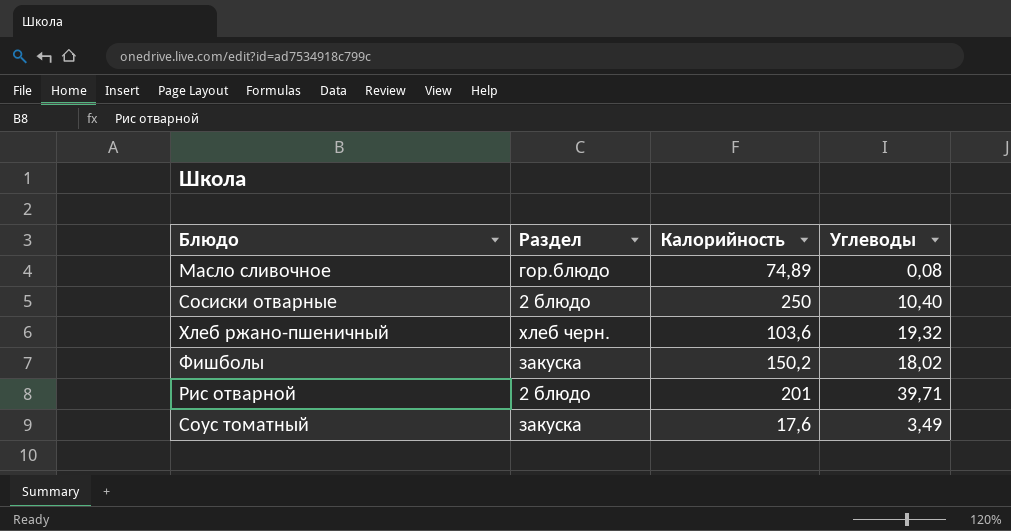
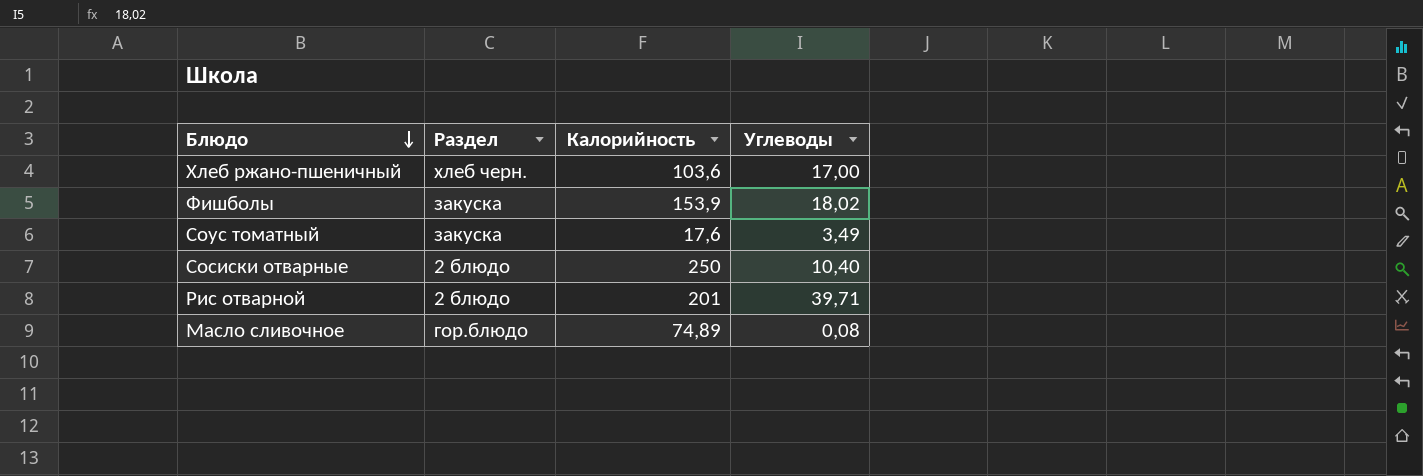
row order: none -> Блюдо descending
Хлеб ржано-пшеничный | Углеводы: 19,32 -> 17,00
Фишболы | Калорийность: 150,2 -> 153,9

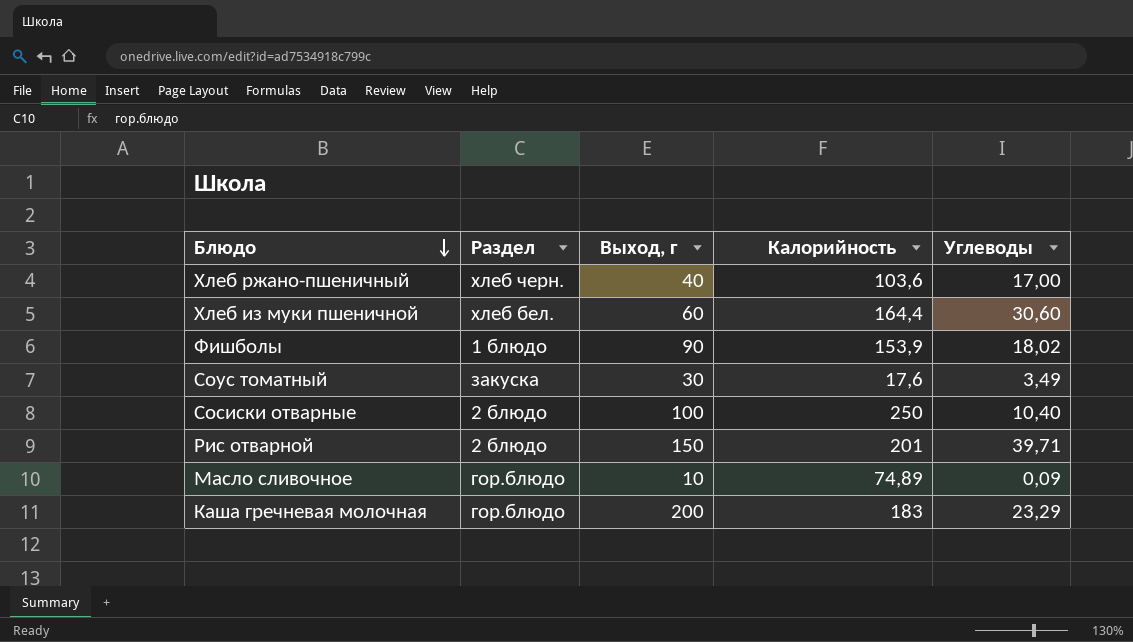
column Выход, г | position: none -> 3
row Хлеб из муки пшеничной: none -> хлеб бел. | 60 | 164,4 | 30,60
Фишболы | Раздел: закуска -> 1 блюдо
Масло сливочное | Углеводы: 0,08 -> 0,09
row Каша гречневая молочная: none -> гор.блюдо | 200 | 183 | 23,29

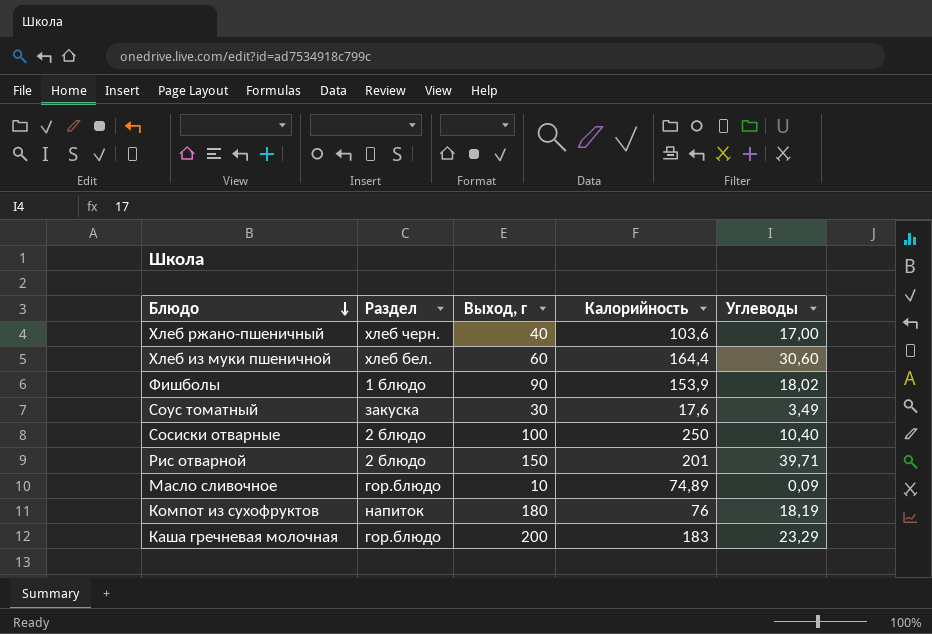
row Компот из сухофруктов: none -> напиток | 180 | 76 | 18,19

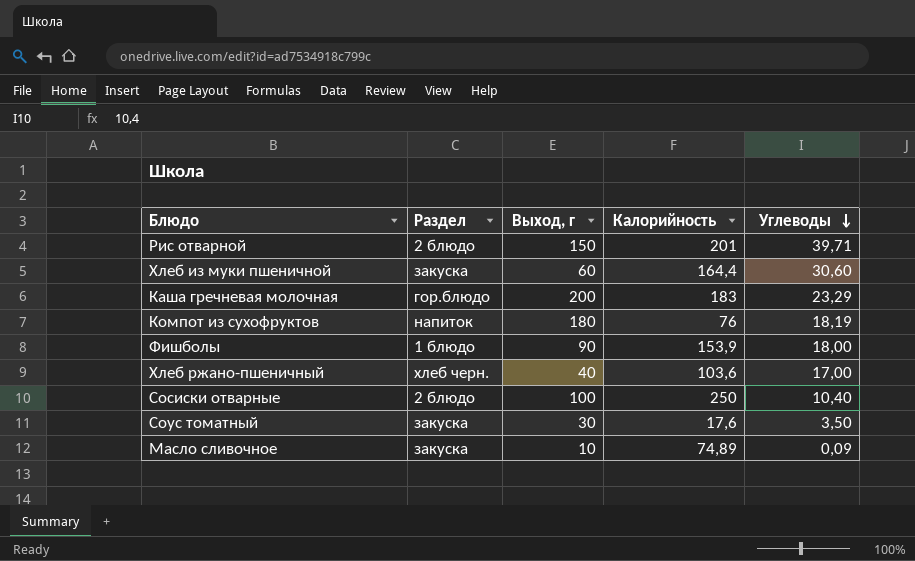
row order: Блюдо descending -> Углеводы descending
Хлеб из муки пшеничной | Раздел: хлеб бел. -> закуска
Фишболы | Углеводы: 18,02 -> 18,00
Соус томатный | Углеводы: 3,49 -> 3,50
Масло сливочное | Раздел: гор.блюдо -> закуска

